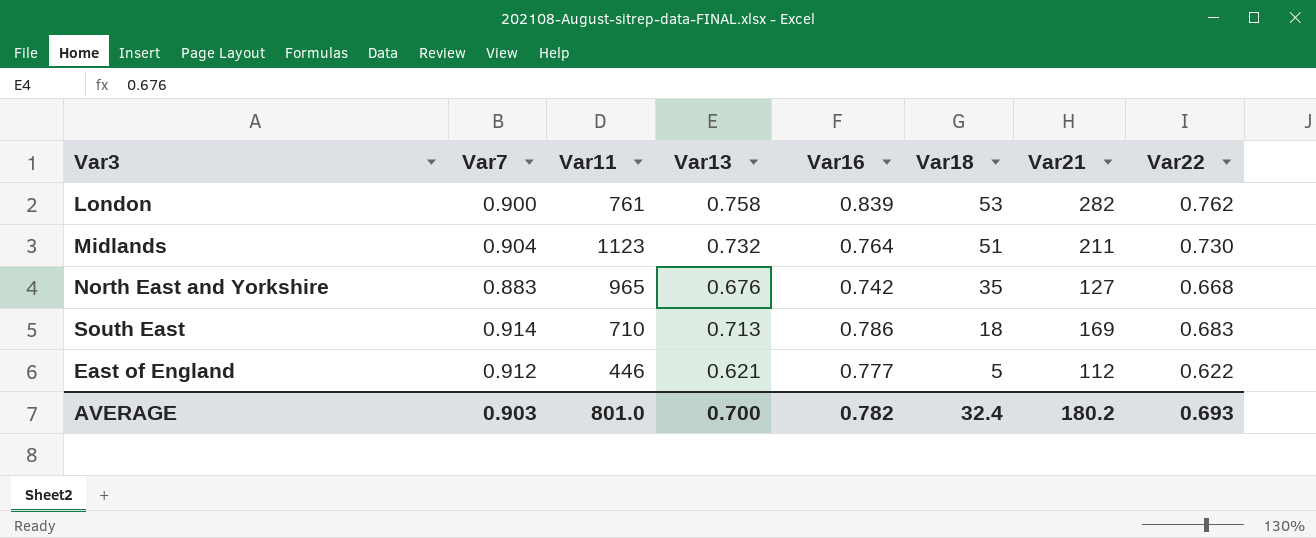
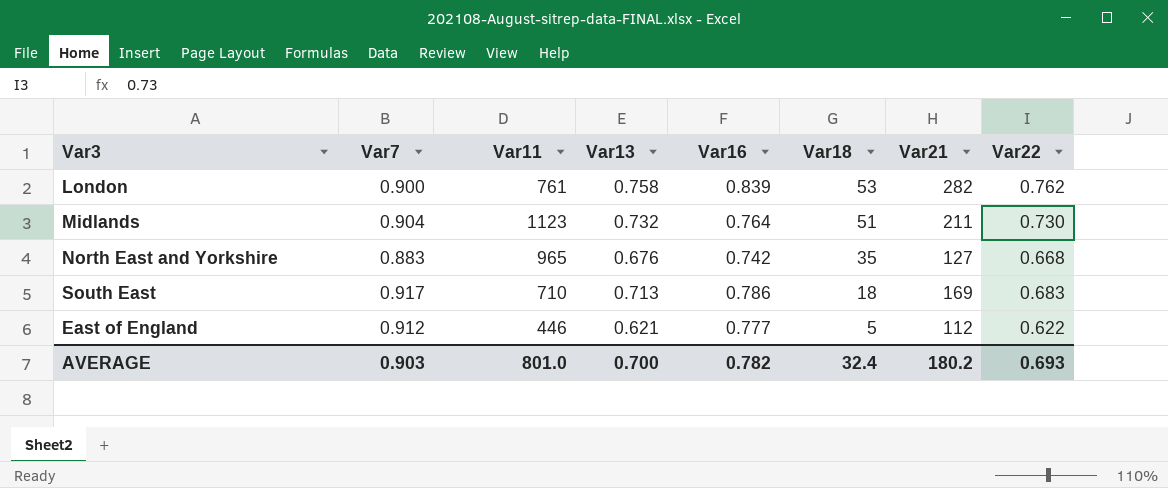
South East | Var7: 0.914 -> 0.917

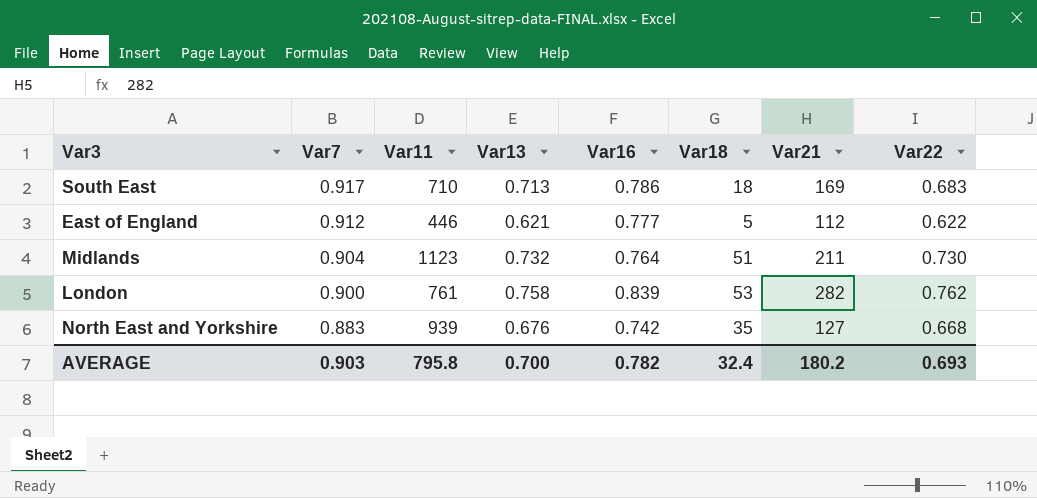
row order: Var18 descending -> Var7 descending
North East and Yorkshire | Var11: 965 -> 939
AVERAGE | Var11: 801.0 -> 795.8

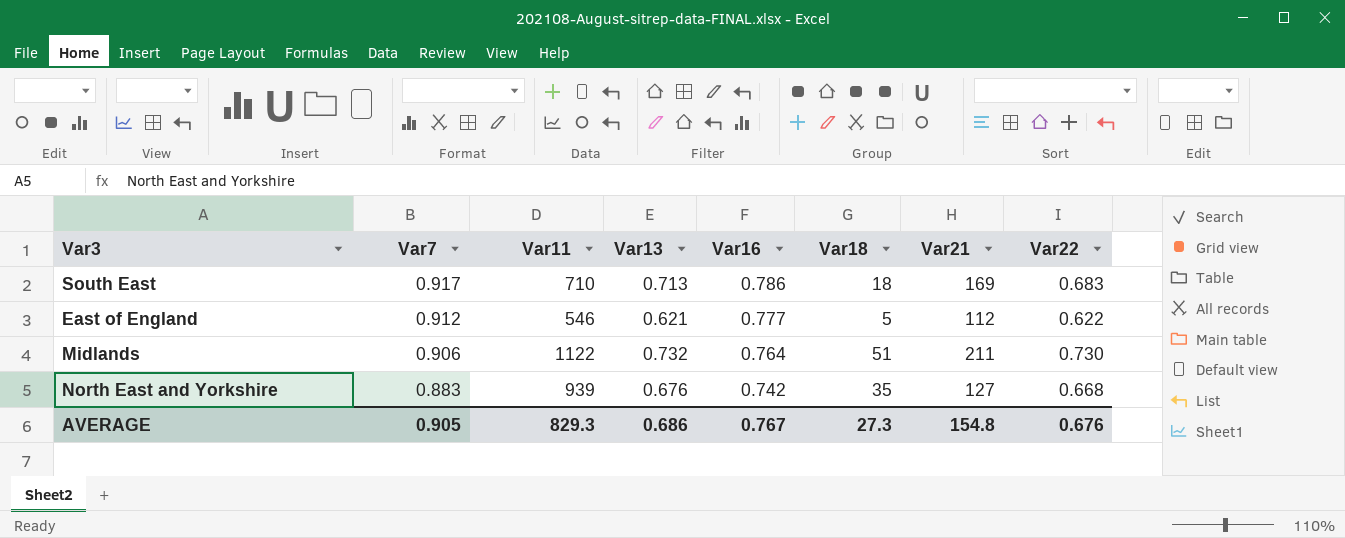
row London: 0.900 | 761 | 0.758 | 0.839 | 53 | 282 | 0.762 -> none
East of England | Var11: 446 -> 546
Midlands | Var7: 0.904 -> 0.906
Midlands | Var11: 1123 -> 1122
AVERAGE | Var7: 0.903 -> 0.905
AVERAGE | Var11: 795.8 -> 829.3
AVERAGE | Var13: 0.700 -> 0.686
AVERAGE | Var16: 0.782 -> 0.767
AVERAGE | Var18: 32.4 -> 27.3
AVERAGE | Var21: 180.2 -> 154.8
AVERAGE | Var22: 0.693 -> 0.676

